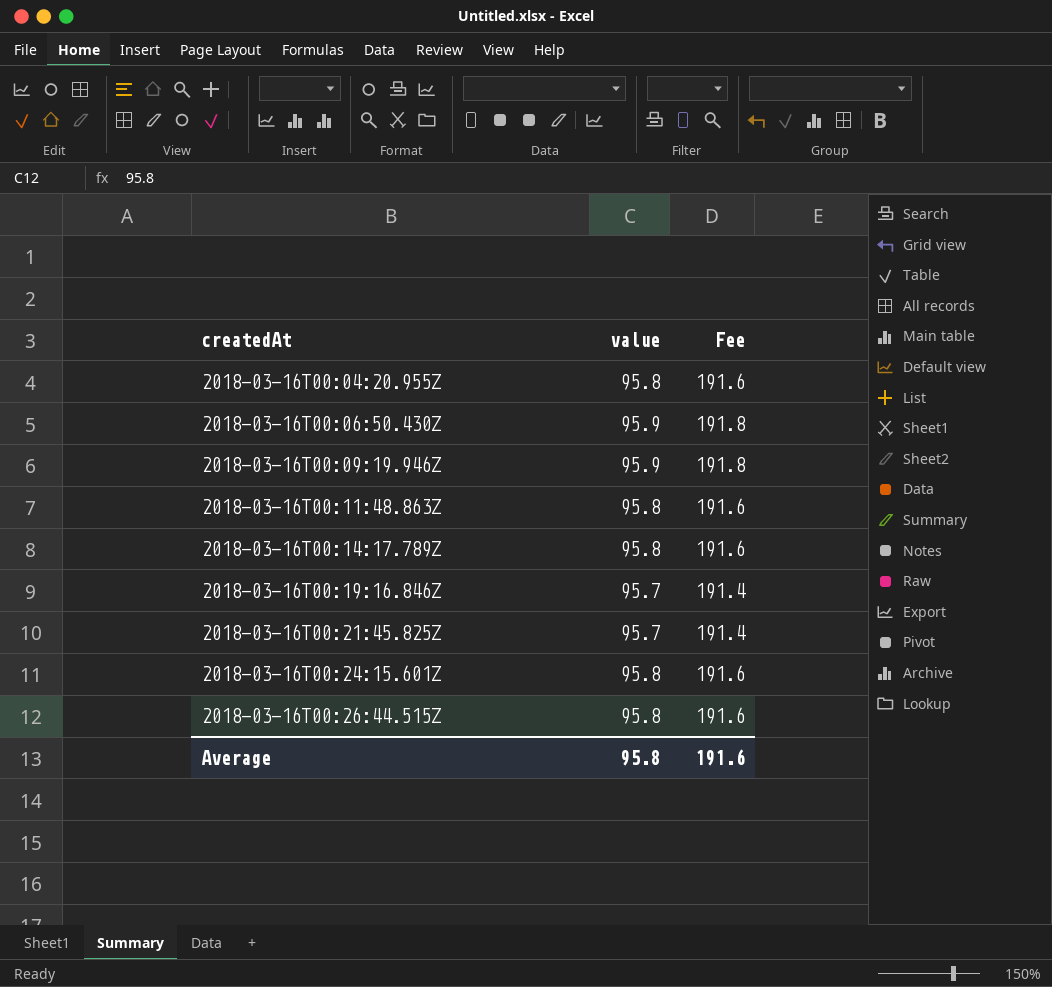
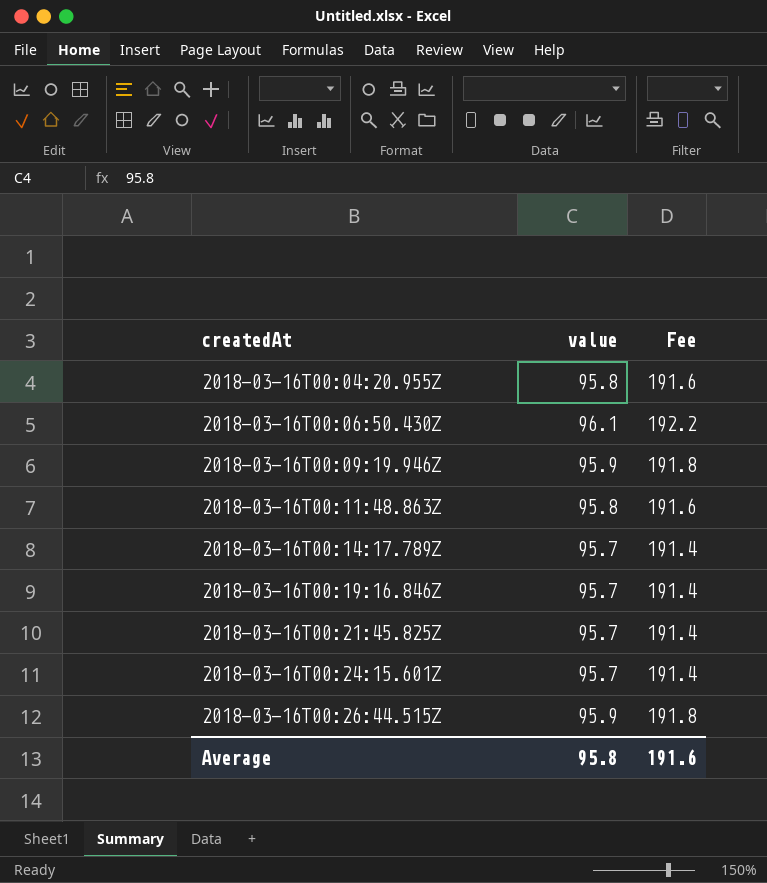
2018-03-16T00:06:50.430Z | value: 95.9 -> 96.1
2018-03-16T00:06:50.430Z | Fee: 191.8 -> 192.2
2018-03-16T00:14:17.789Z | value: 95.8 -> 95.7
2018-03-16T00:14:17.789Z | Fee: 191.6 -> 191.4
2018-03-16T00:24:15.601Z | value: 95.8 -> 95.7
2018-03-16T00:24:15.601Z | Fee: 191.6 -> 191.4
2018-03-16T00:26:44.515Z | value: 95.8 -> 95.9
2018-03-16T00:26:44.515Z | Fee: 191.6 -> 191.8

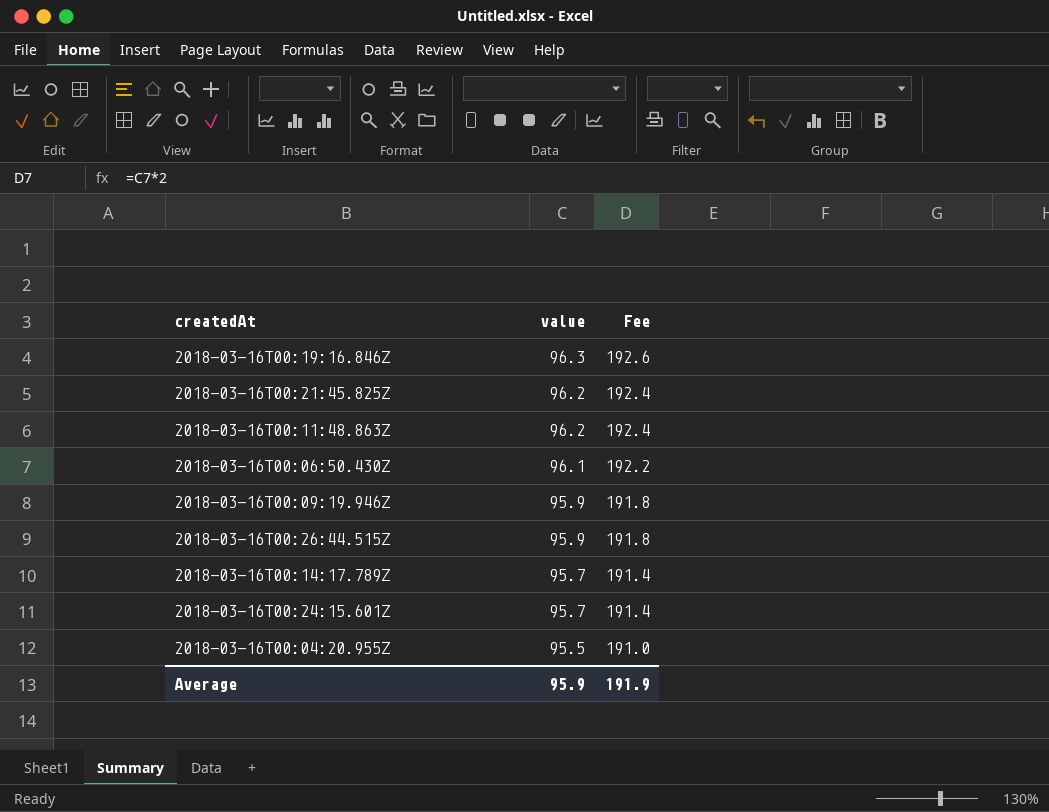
row order: createdAt ascending -> value descending
2018-03-16T00:19:16.846Z | value: 95.7 -> 96.3
2018-03-16T00:19:16.846Z | Fee: 191.4 -> 192.6
2018-03-16T00:21:45.825Z | value: 95.7 -> 96.2
2018-03-16T00:21:45.825Z | Fee: 191.4 -> 192.4
2018-03-16T00:11:48.863Z | value: 95.8 -> 96.2
2018-03-16T00:11:48.863Z | Fee: 191.6 -> 192.4
2018-03-16T00:04:20.955Z | value: 95.8 -> 95.5
2018-03-16T00:04:20.955Z | Fee: 191.6 -> 191.0
Average | value: 95.8 -> 95.9
Average | Fee: 191.6 -> 191.9

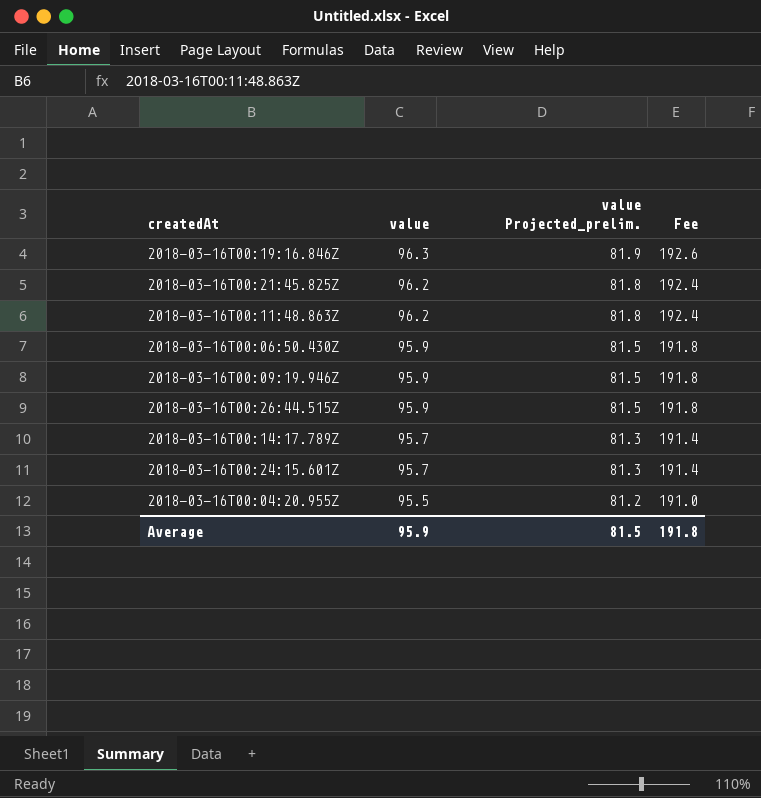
column value Projected_prelim. | formula: none -> [value] * 0.85
2018-03-16T00:06:50.430Z | value: 96.1 -> 95.9
2018-03-16T00:06:50.430Z | Fee: 192.2 -> 191.8
Average | Fee: 191.9 -> 191.8

